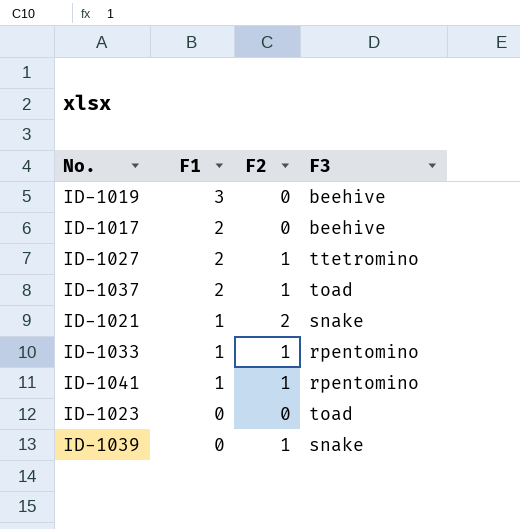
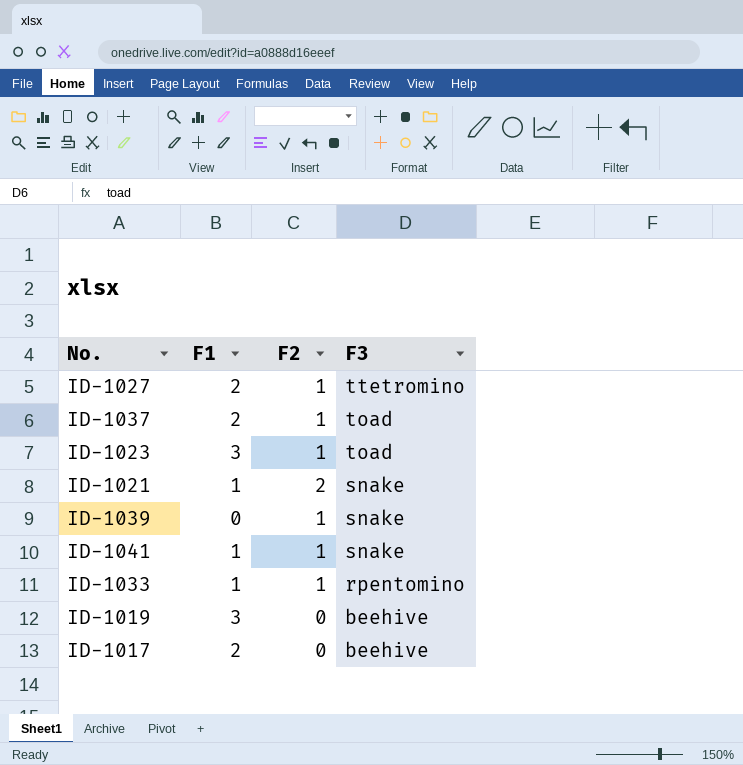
row order: F1 descending -> F3 descending
ID-1023 | F1: 0 -> 3
ID-1023 | F2: 0 -> 1
ID-1041 | F3: rpentomino -> snake

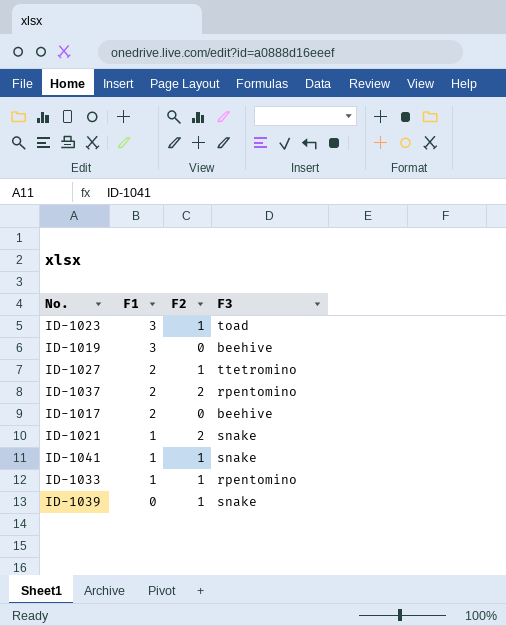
row order: F3 descending -> F1 descending
ID-1037 | F2: 1 -> 2
ID-1037 | F3: toad -> rpentomino

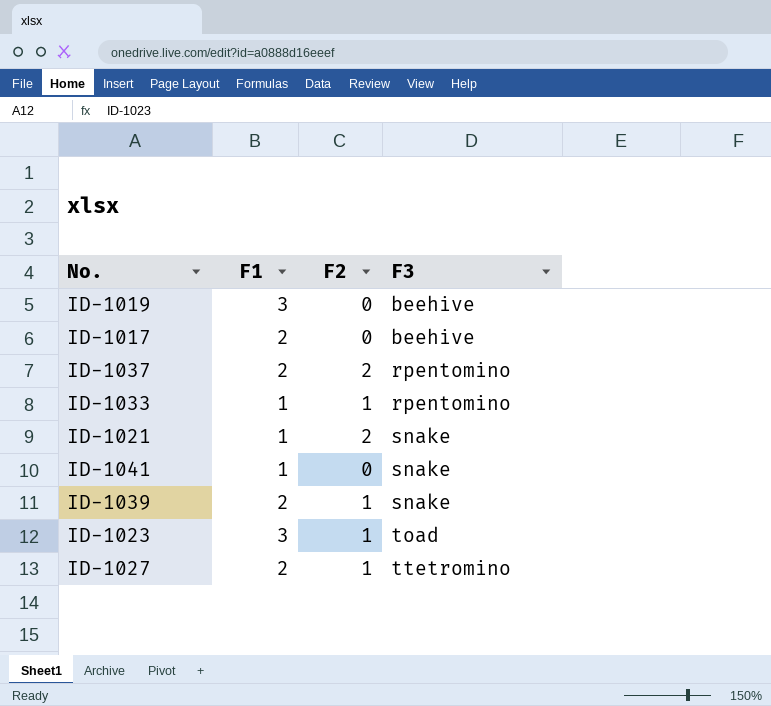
row order: F1 descending -> F3 ascending
ID-1041 | F2: 1 -> 0
ID-1039 | F1: 0 -> 2

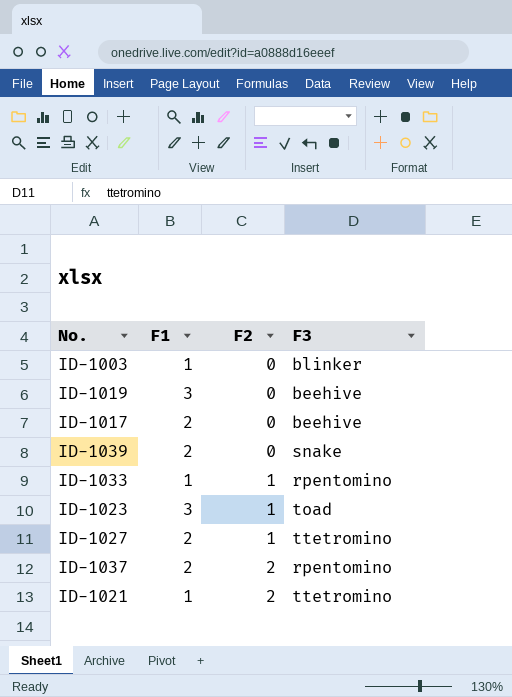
row order: F3 ascending -> F2 ascending
row ID-1041: 1 | 0 | snake -> none
row ID-1003: none -> 1 | 0 | blinker
ID-1039 | F2: 1 -> 0
ID-1021 | F3: snake -> ttetromino

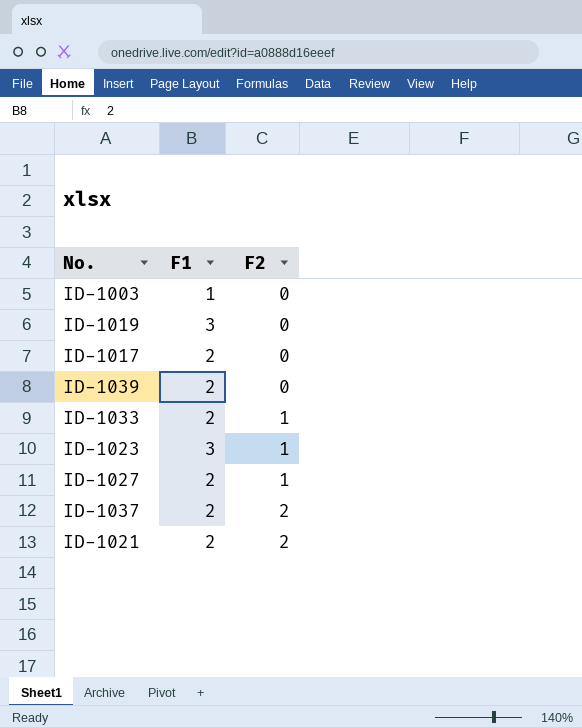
column F3 | position: 4 -> none
ID-1033 | F1: 1 -> 2
ID-1021 | F1: 1 -> 2

